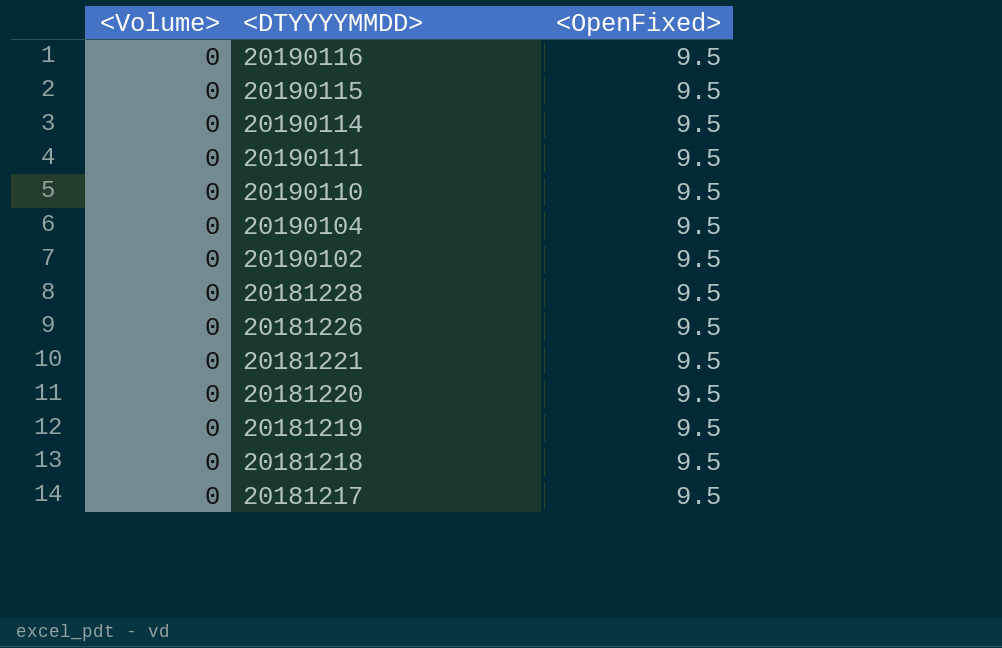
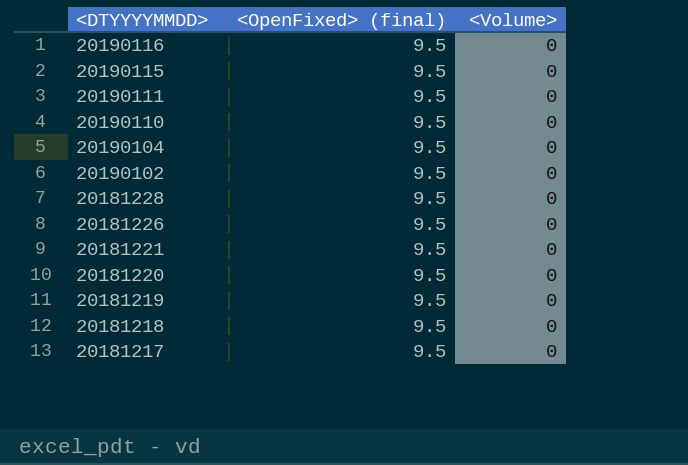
column name: <OpenFixed> -> <OpenFixed> (final)
column <Volume> | position: 1 -> 3
row 20190114: 0 | 9.5 -> none

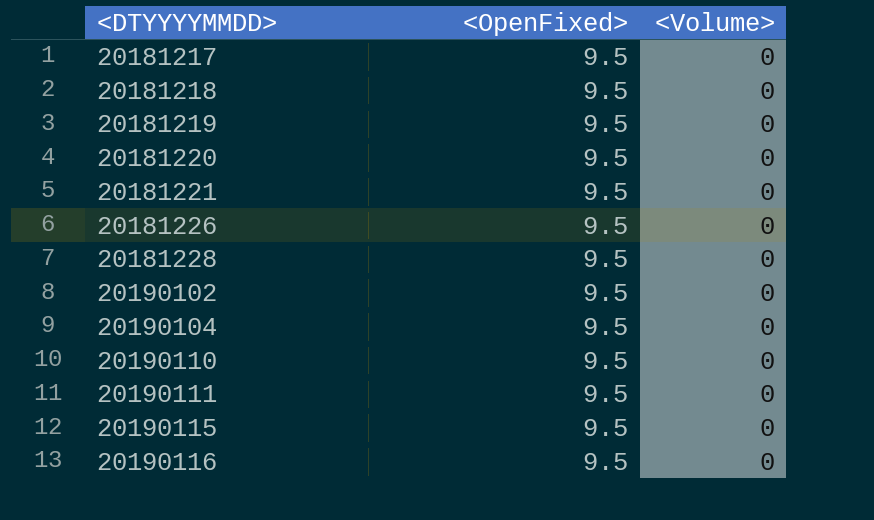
row order: <DTYYYYMMDD> descending -> <DTYYYYMMDD> ascending
column name: <OpenFixed> (final) -> <OpenFixed>

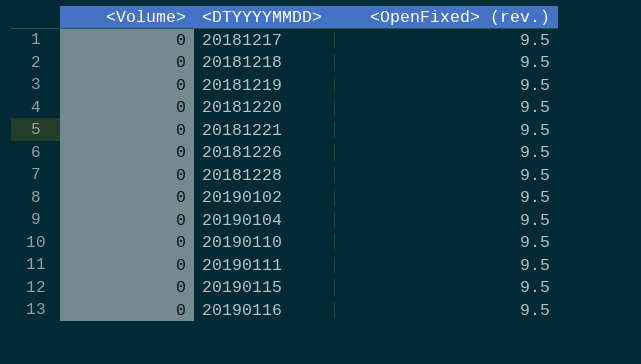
column <Volume> | position: 3 -> 1
column name: <OpenFixed> -> <OpenFixed> (rev.)

